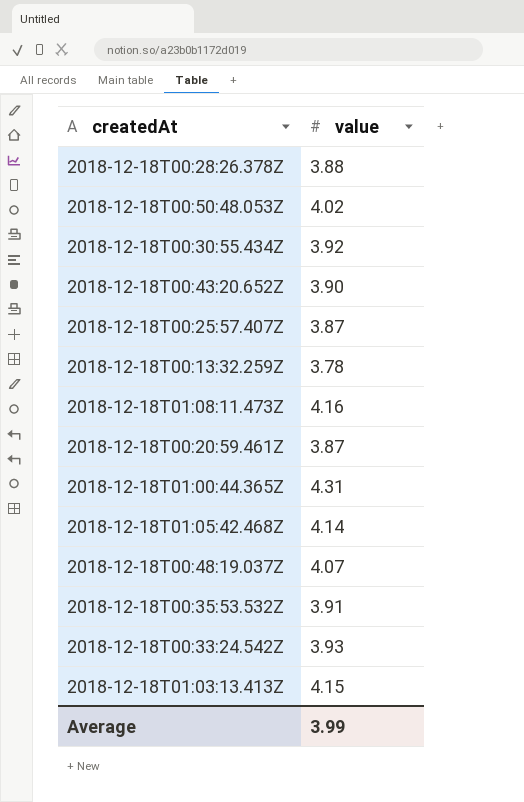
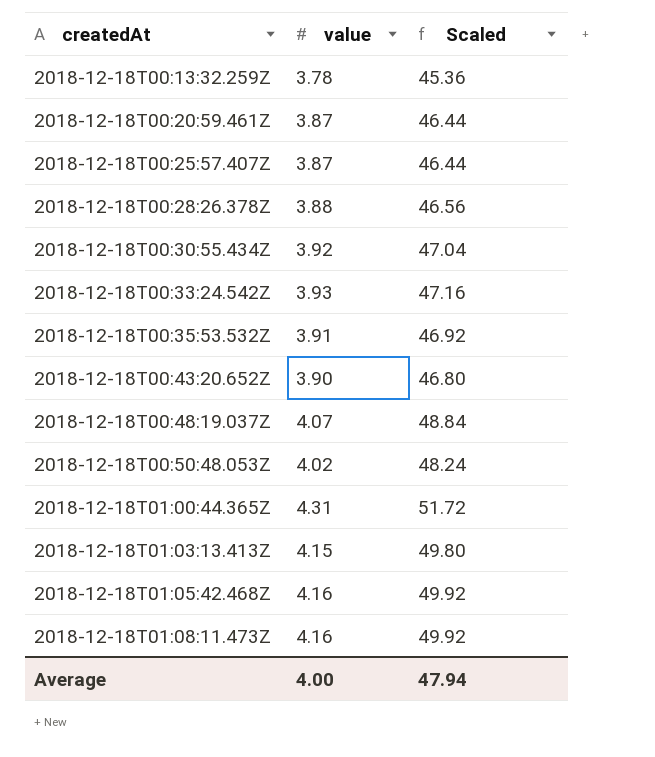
row order: none -> createdAt ascending
column Scaled | formula: none -> [value] * 12
2018-12-18T01:05:42.468Z | value: 4.14 -> 4.16
Average | value: 3.99 -> 4.00

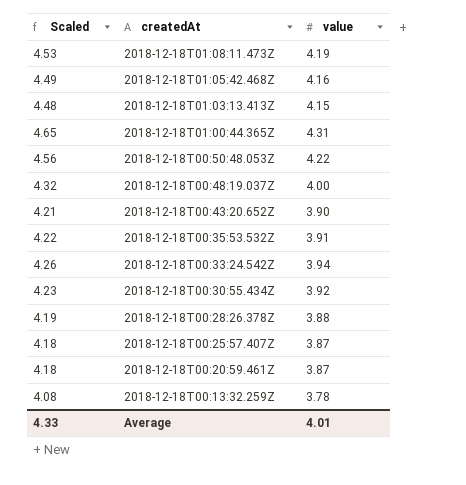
row order: createdAt ascending -> createdAt descending
column Scaled | formula: [value] * 12 -> [value] * 1.08
column Scaled | position: 3 -> 1
2018-12-18T01:08:11.473Z | value: 4.16 -> 4.19
2018-12-18T00:50:48.053Z | value: 4.02 -> 4.22
2018-12-18T00:48:19.037Z | value: 4.07 -> 4.00
2018-12-18T00:33:24.542Z | value: 3.93 -> 3.94
Average | Scaled: 47.94 -> 4.33
Average | value: 4.00 -> 4.01

